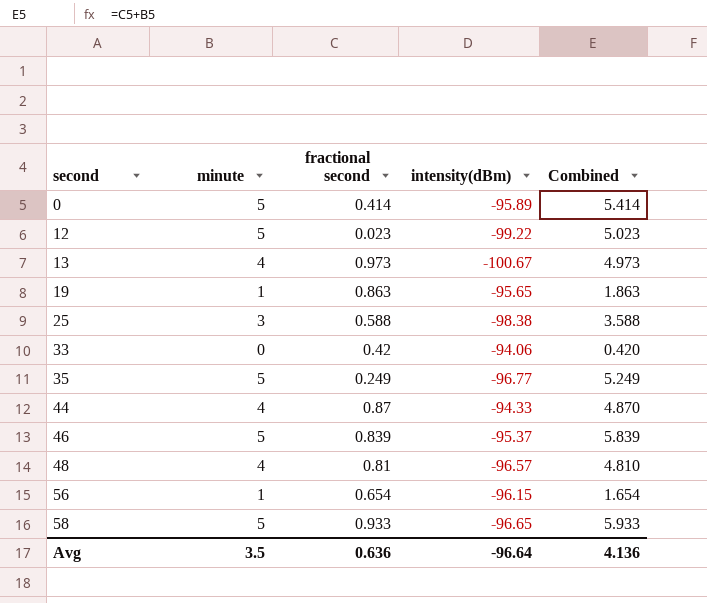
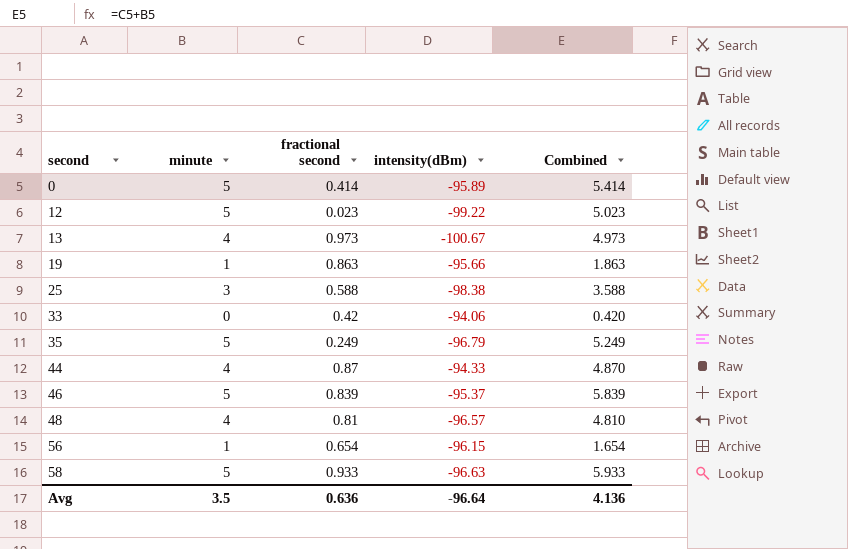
19 | intensity(dBm): -95.65 -> -95.66
35 | intensity(dBm): -96.77 -> -96.79
58 | intensity(dBm): -96.65 -> -96.63

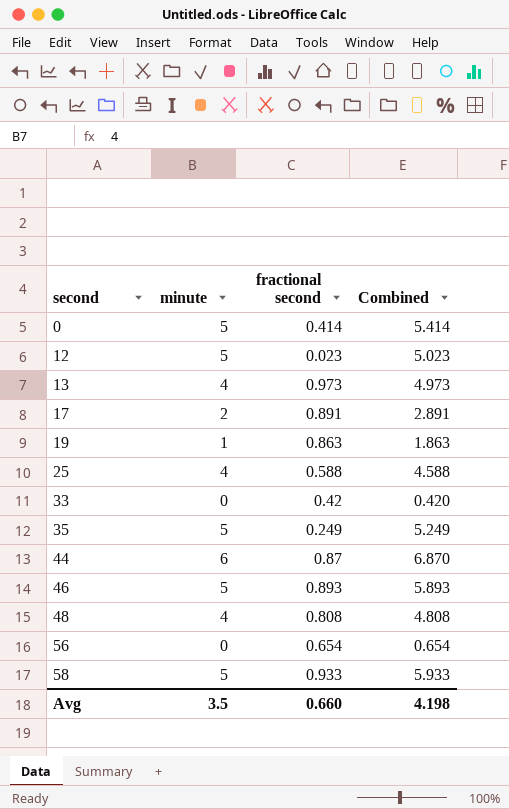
column intensity(dBm) | position: 4 -> none
row 17: none -> 2 | 0.891 | 2.891
25 | minute: 3 -> 4
25 | Combined: 3.588 -> 4.588
44 | minute: 4 -> 6
44 | Combined: 4.870 -> 6.870
46 | fractional second: 0.839 -> 0.893
46 | Combined: 5.839 -> 5.893
48 | fractional second: 0.81 -> 0.808
48 | Combined: 4.810 -> 4.808
56 | minute: 1 -> 0
56 | Combined: 1.654 -> 0.654
Avg | fractional second: 0.636 -> 0.660
Avg | Combined: 4.136 -> 4.198

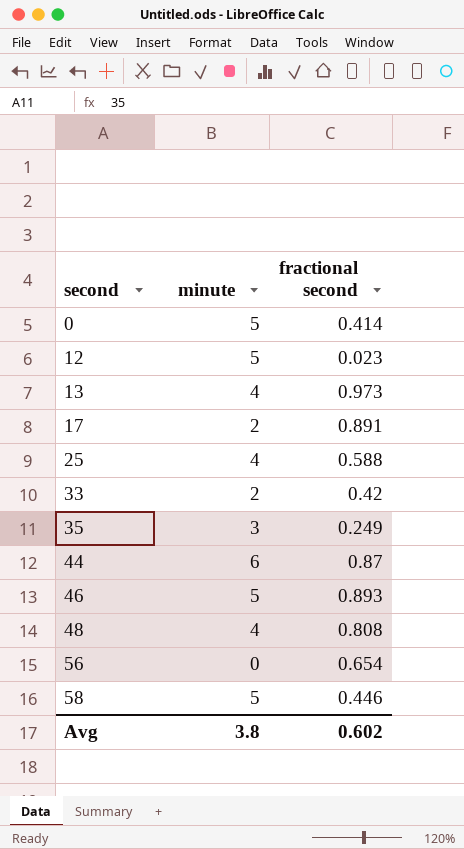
column Combined | formula: [minute] + [fractional second] -> none
row 19: 1 | 0.863 | 1.863 -> none
33 | minute: 0 -> 2
35 | minute: 5 -> 3
58 | fractional second: 0.933 -> 0.446
Avg | minute: 3.5 -> 3.8
Avg | fractional second: 0.660 -> 0.602

